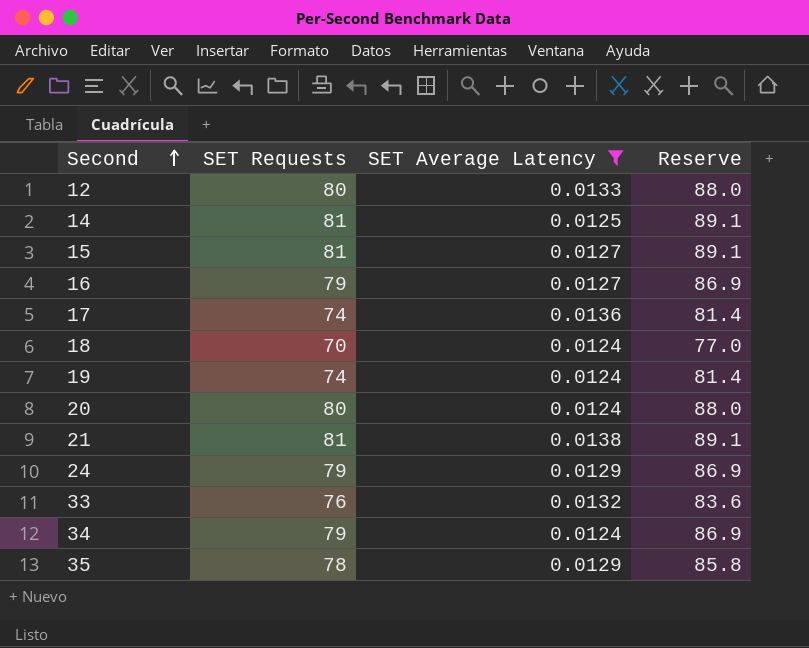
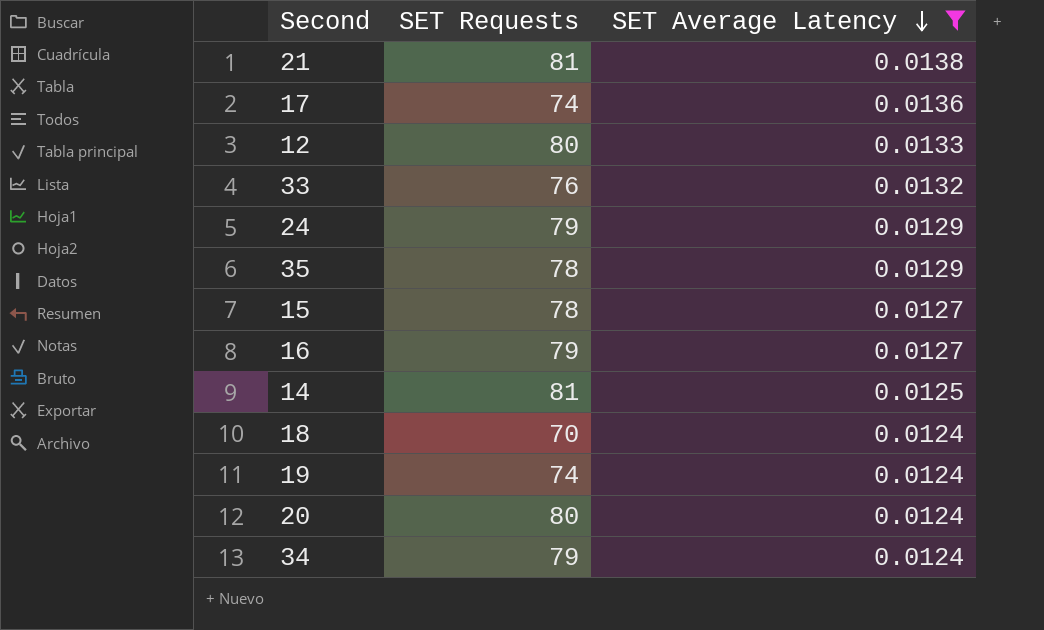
row order: Second ascending -> SET Average Latency descending
column Reserve | formula: [SET Requests] * 1.1 -> none
15 | SET Requests: 81 -> 78

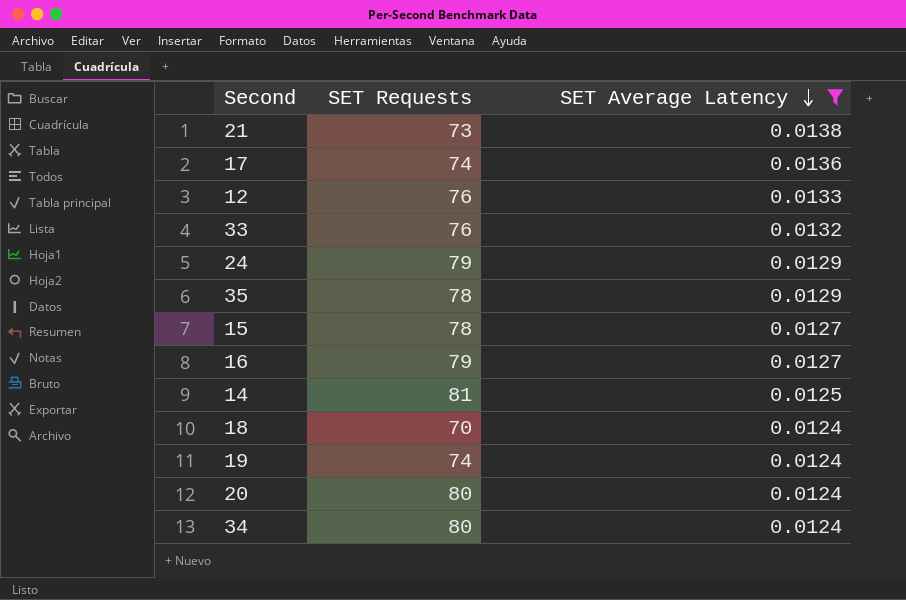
21 | SET Requests: 81 -> 73
12 | SET Requests: 80 -> 76
34 | SET Requests: 79 -> 80

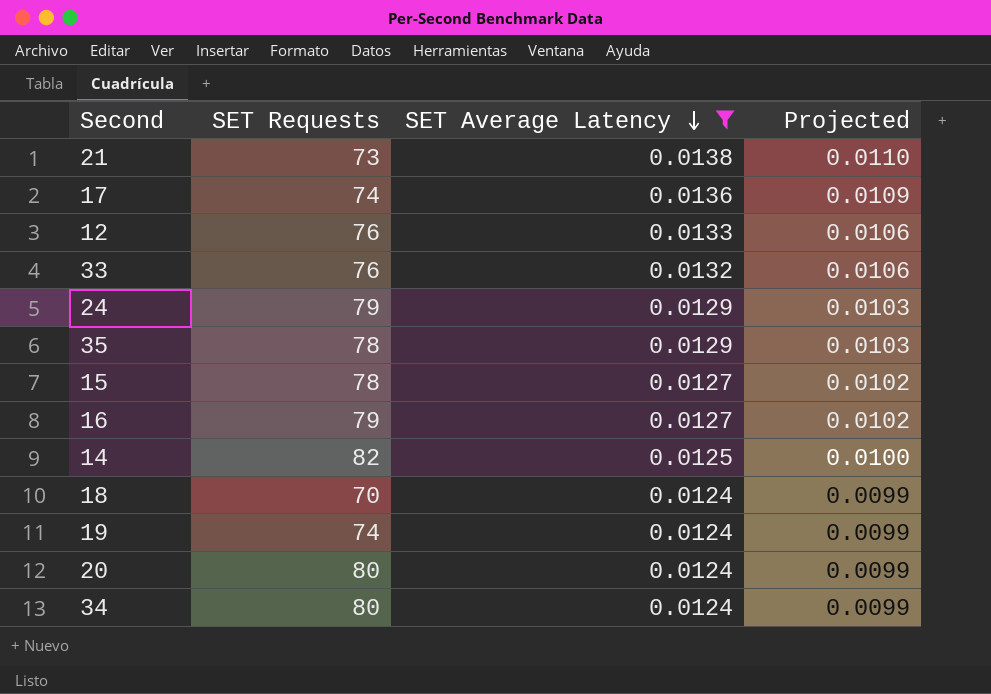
column Projected | formula: none -> [SET Average Latency] * 0.8
14 | SET Requests: 81 -> 82

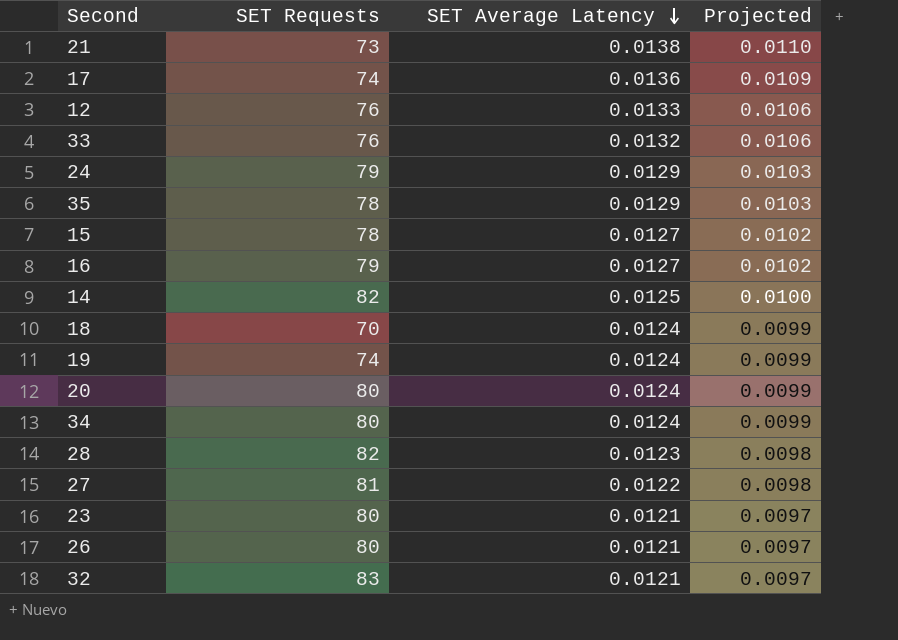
filter: SET Average Latency >= 0.0124 -> none

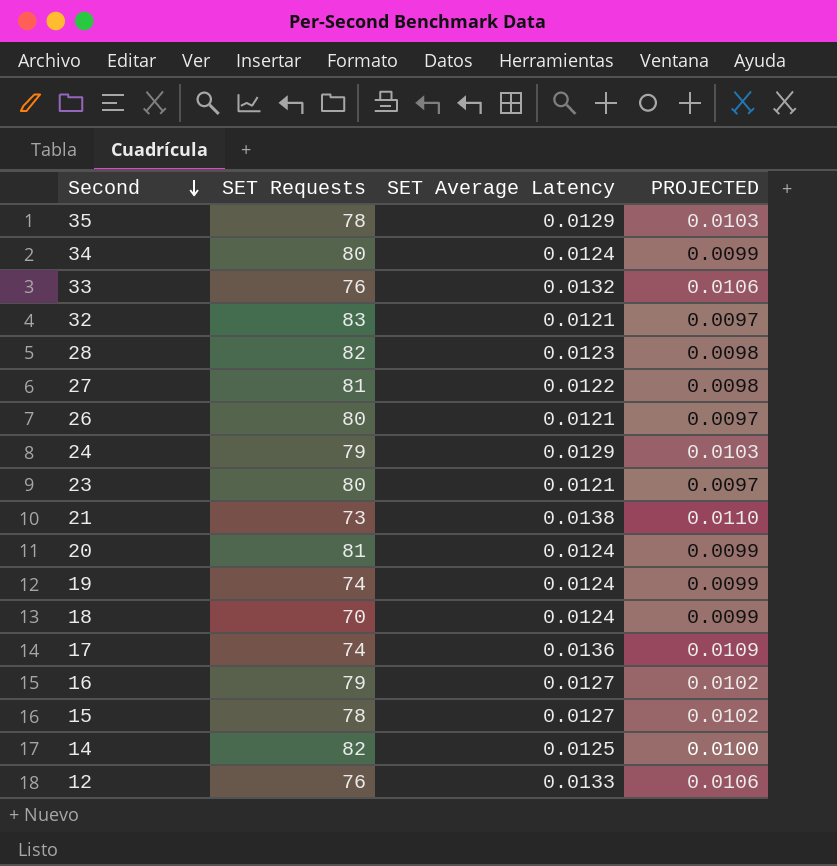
row order: SET Average Latency descending -> Second descending
column name: Projected -> PROJECTED
20 | SET Requests: 80 -> 81

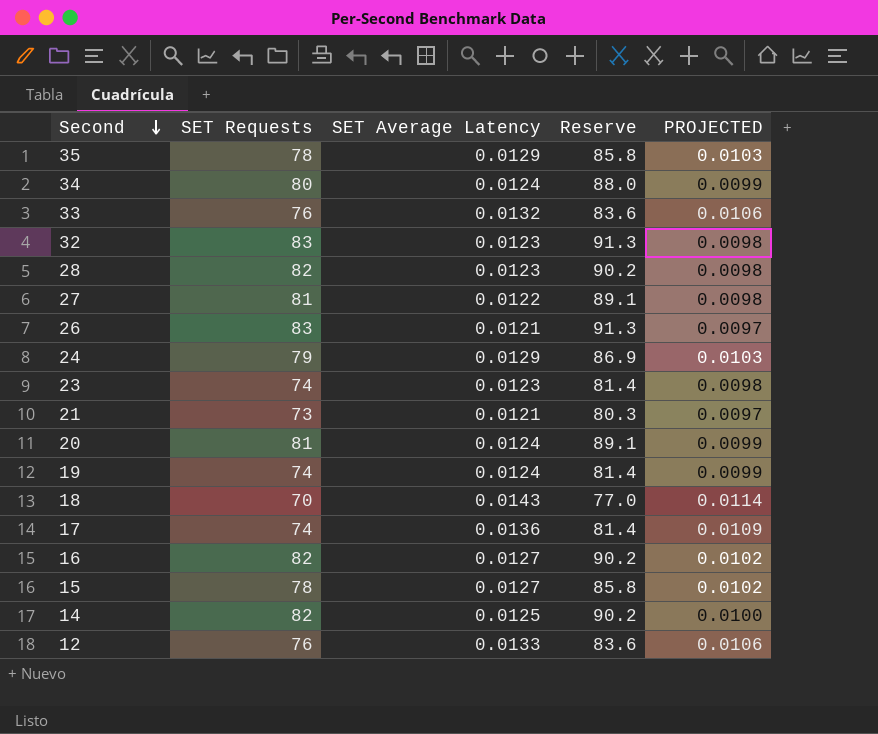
column Reserve | formula: none -> [SET Requests] * 1.1
32 | SET Average Latency: 0.0121 -> 0.0123
32 | PROJECTED: 0.0097 -> 0.0098
26 | SET Requests: 80 -> 83
23 | SET Requests: 80 -> 74
23 | SET Average Latency: 0.0121 -> 0.0123
23 | PROJECTED: 0.0097 -> 0.0098
21 | SET Average Latency: 0.0138 -> 0.0121
21 | PROJECTED: 0.0110 -> 0.0097
18 | SET Average Latency: 0.0124 -> 0.0143
18 | PROJECTED: 0.0099 -> 0.0114
16 | SET Requests: 79 -> 82

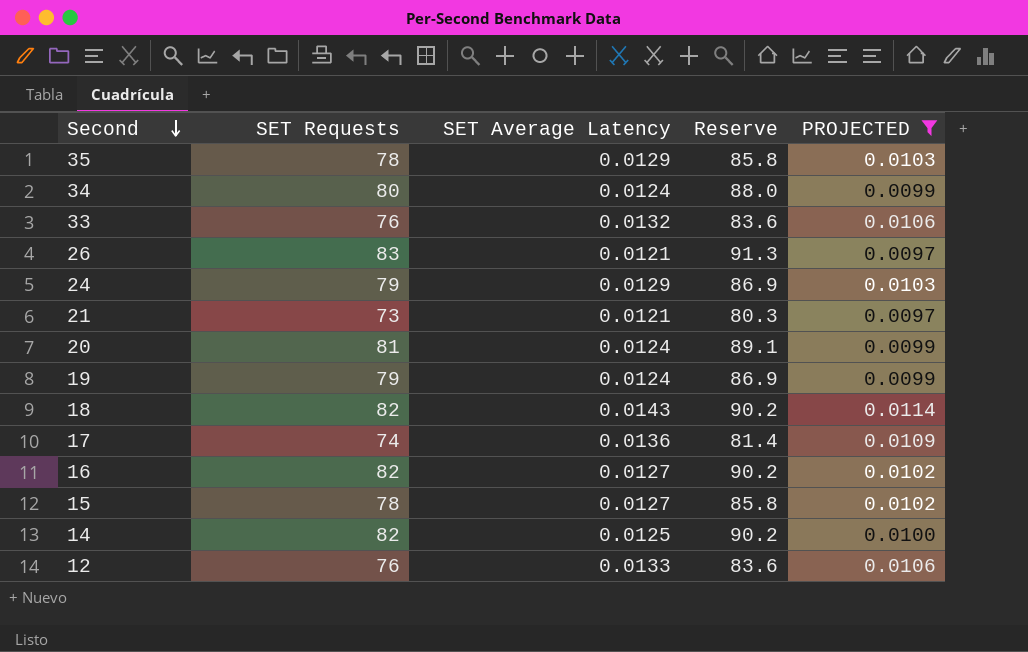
filter: none -> PROJECTED != 0.0098
19 | SET Requests: 74 -> 79
19 | Reserve: 81.4 -> 86.9
18 | SET Requests: 70 -> 82
18 | Reserve: 77.0 -> 90.2

